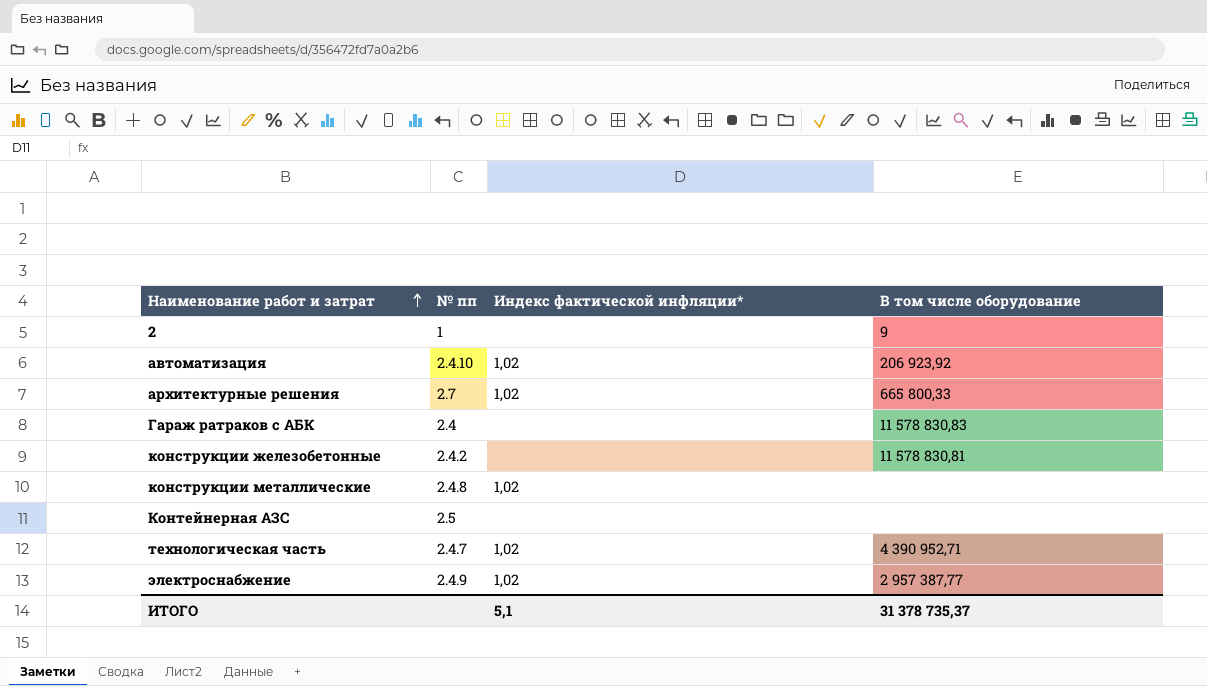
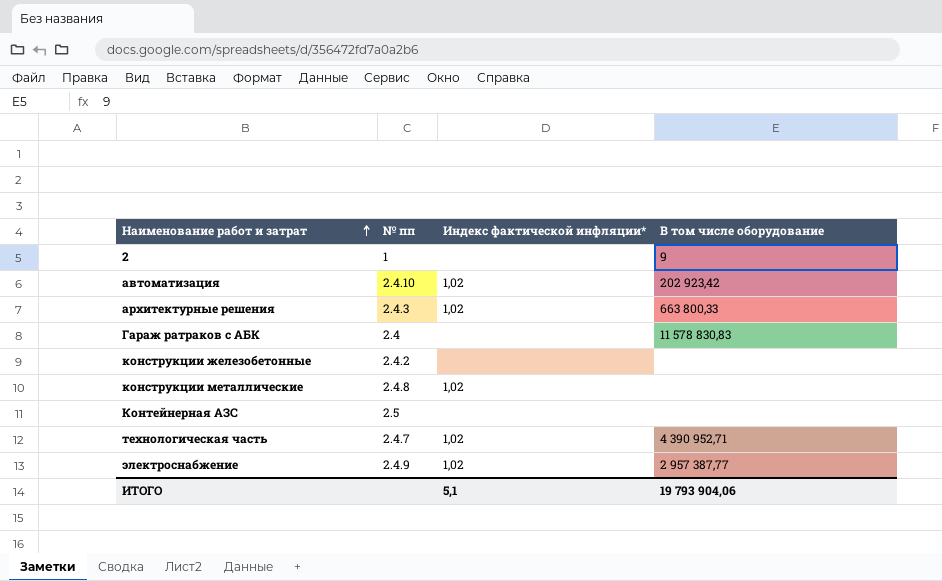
автоматизация | В том числе оборудование: 206 923,92 -> 202 923,42
архитектурные решения | № пп: 2.7 -> 2.4.3
архитектурные решения | В том числе оборудование: 665 800,33 -> 663 800,33
конструкции железобетонные | В том числе оборудование: 11 578 830,81 -> none
ИТОГО | В том числе оборудование: 31 378 735,37 -> 19 793 904,06

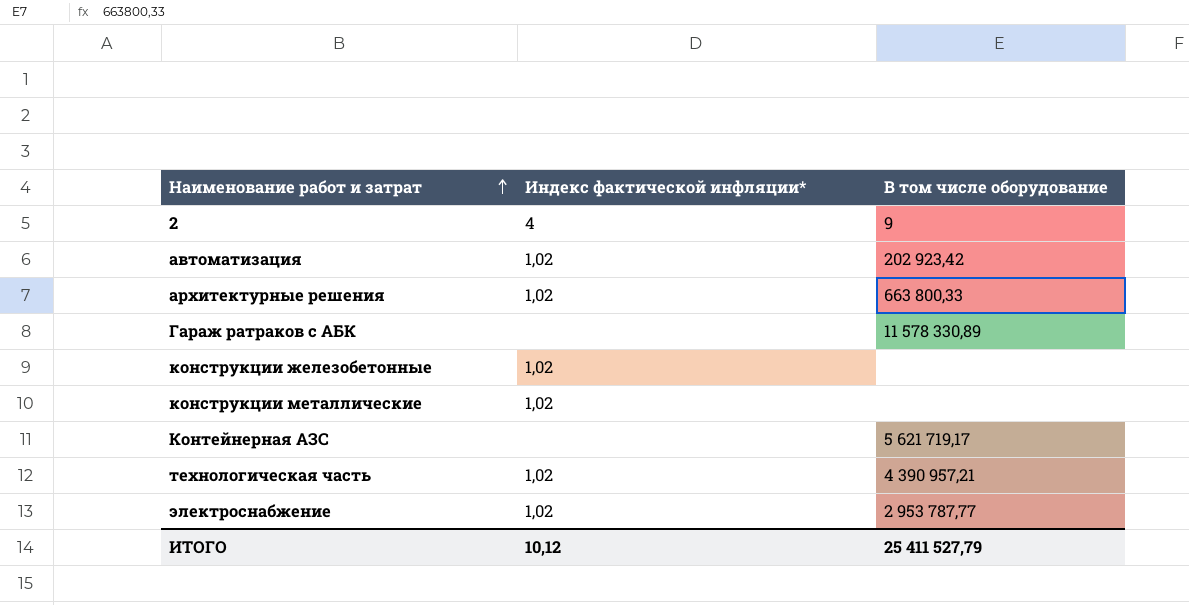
column № пп | position: 2 -> none
2 | Индекс фактической инфляции*: none -> 4
Гараж ратраков с АБК | В том числе оборудование: 11 578 830,83 -> 11 578 330,89
конструкции железобетонные | Индекс фактической инфляции*: none -> 1,02
Контейнерная АЗС | В том числе оборудование: none -> 5 621 719,17
технологическая часть | В том числе оборудование: 4 390 952,71 -> 4 390 957,21
электроснабжение | В том числе оборудование: 2 957 387,77 -> 2 953 787,77
ИТОГО | Индекс фактической инфляции*: 5,1 -> 10,12
ИТОГО | В том числе оборудование: 19 793 904,06 -> 25 411 527,79

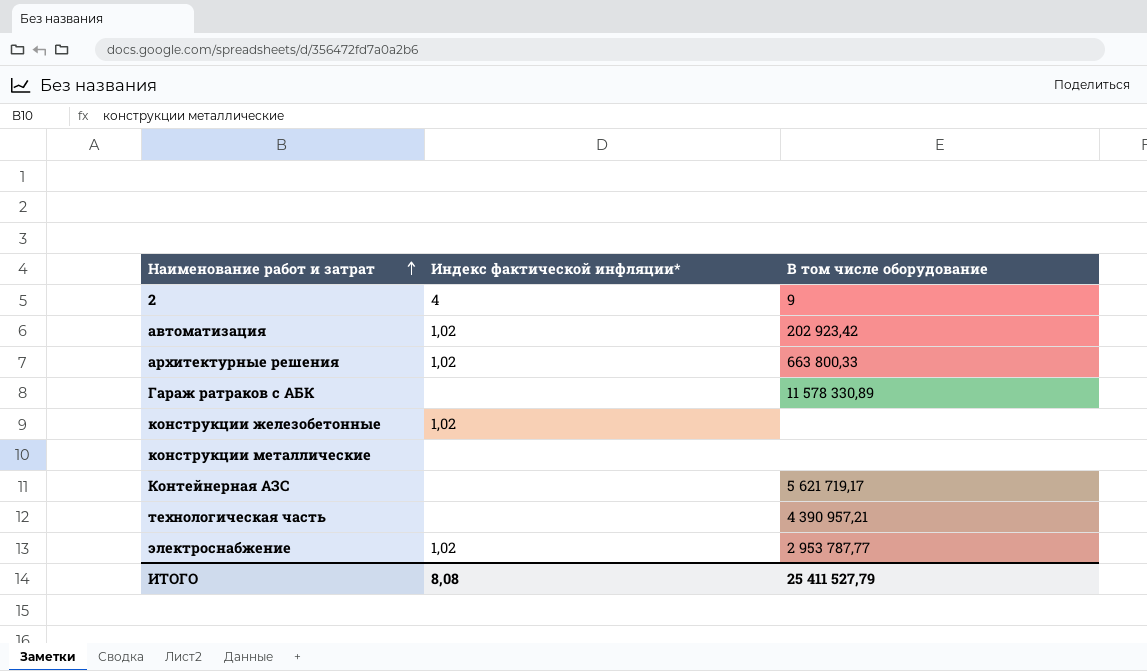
конструкции металлические | Индекс фактической инфляции*: 1,02 -> none
технологическая часть | Индекс фактической инфляции*: 1,02 -> none
ИТОГО | Индекс фактической инфляции*: 10,12 -> 8,08

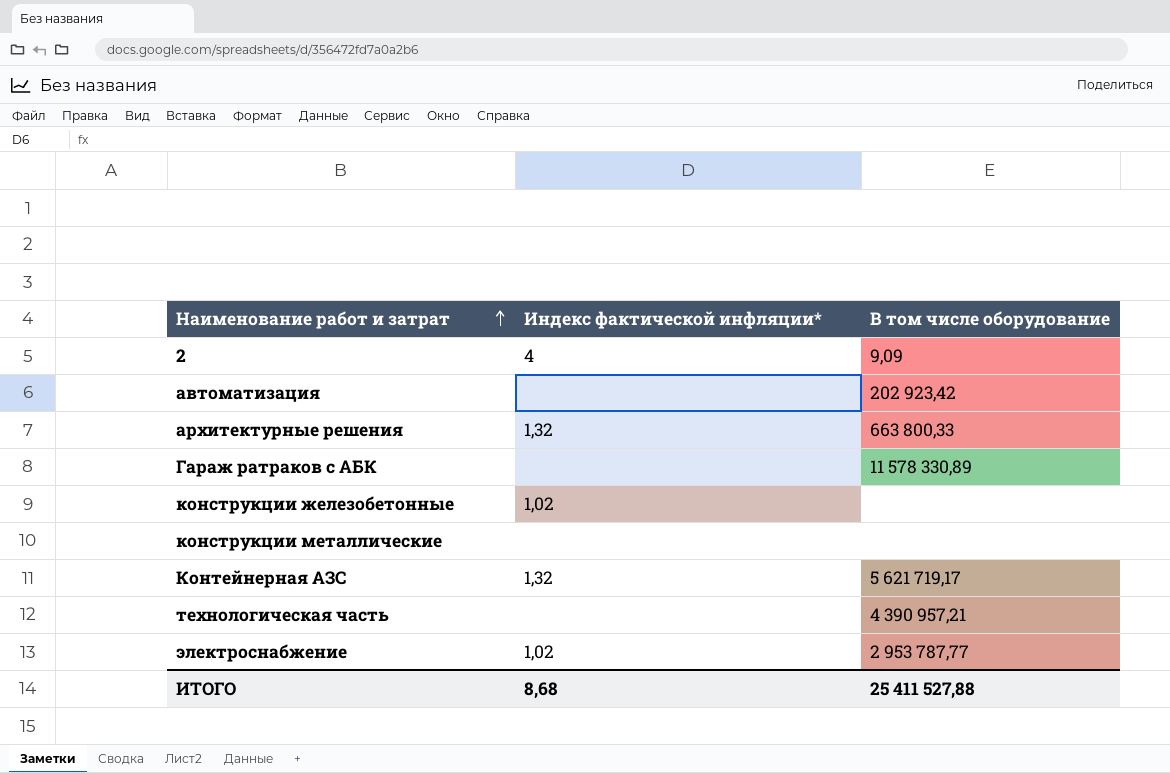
2 | В том числе оборудование: 9 -> 9,09
автоматизация | Индекс фактической инфляции*: 1,02 -> none
архитектурные решения | Индекс фактической инфляции*: 1,02 -> 1,32
Контейнерная АЗС | Индекс фактической инфляции*: none -> 1,32
ИТОГО | Индекс фактической инфляции*: 8,08 -> 8,68
ИТОГО | В том числе оборудование: 25 411 527,79 -> 25 411 527,88

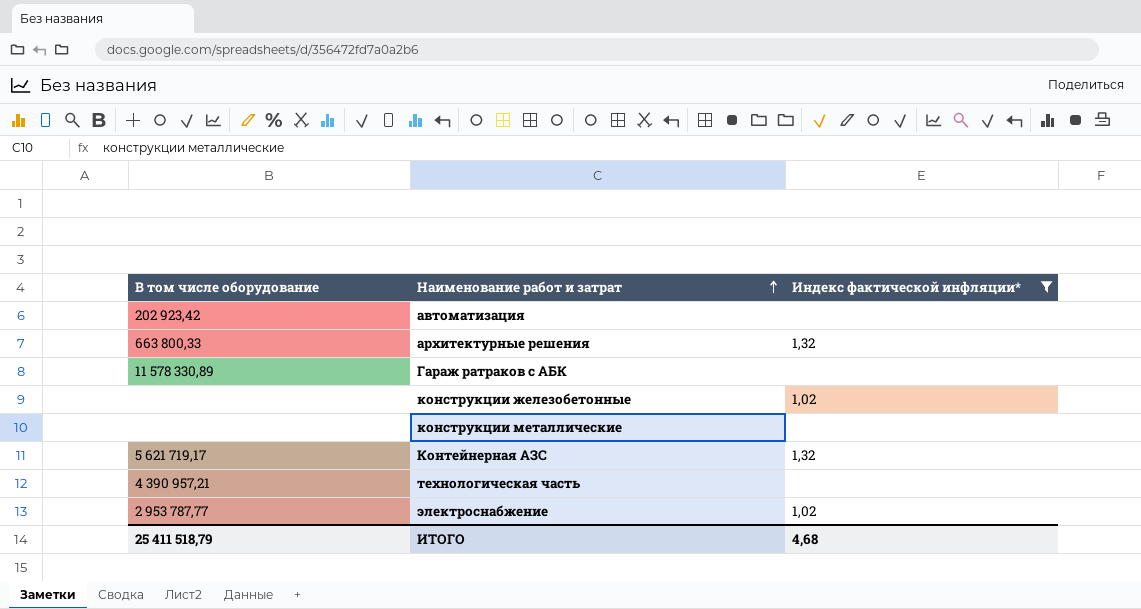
filter: none -> Индекс фактической инфляции* != 4
column В том числе оборудование | position: 3 -> 1
ИТОГО | В том числе оборудование: 25 411 527,88 -> 25 411 518,79
ИТОГО | Индекс фактической инфляции*: 8,68 -> 4,68

